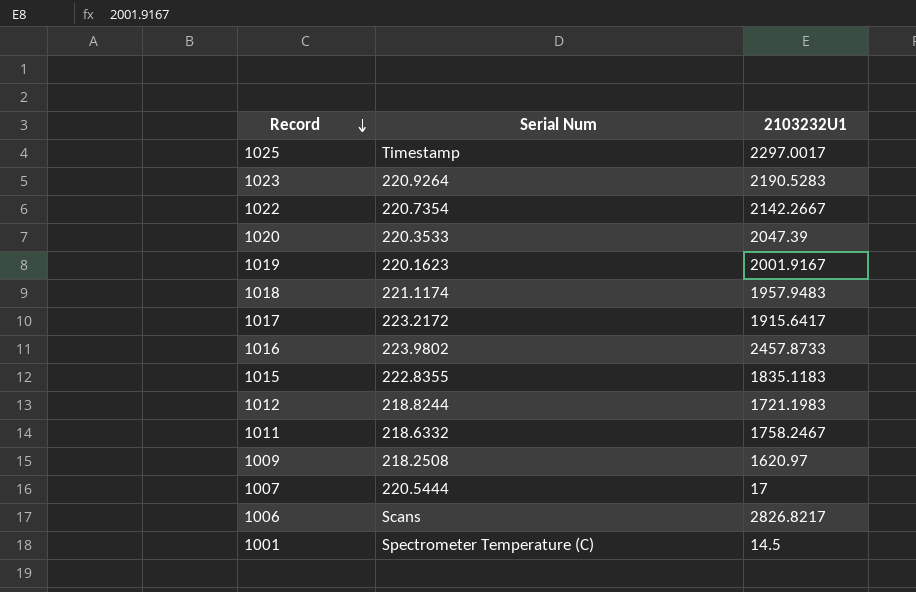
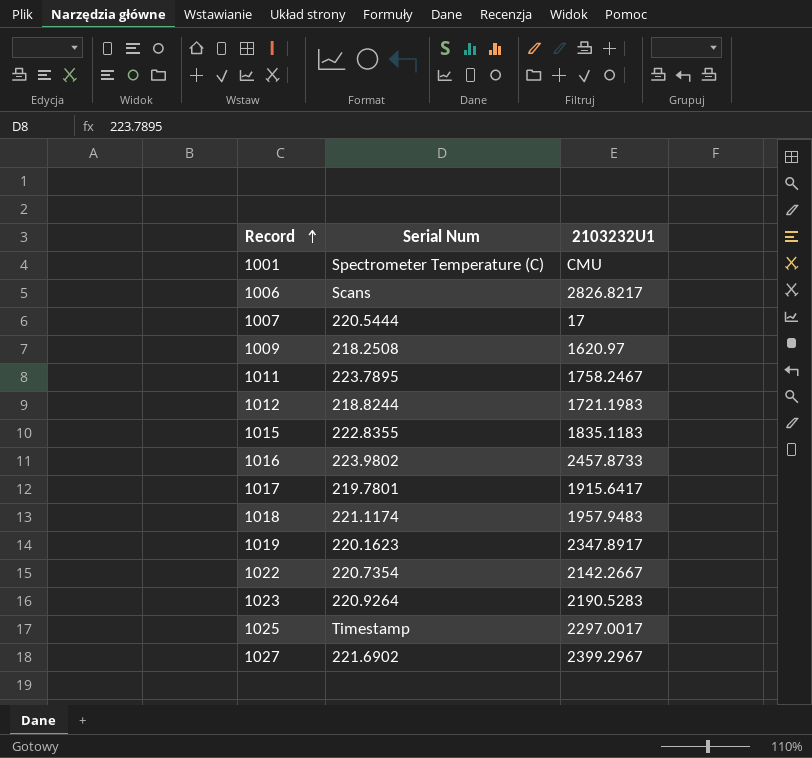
row order: Record descending -> Record ascending
row 1020: 220.3533 | 2047.39 -> none
1001 | 2103232U1: 14.5 -> CMU
1011 | Serial Num: 218.6332 -> 223.7895
1017 | Serial Num: 223.2172 -> 219.7801
1019 | 2103232U1: 2001.9167 -> 2347.8917
row 1027: none -> 221.6902 | 2399.2967

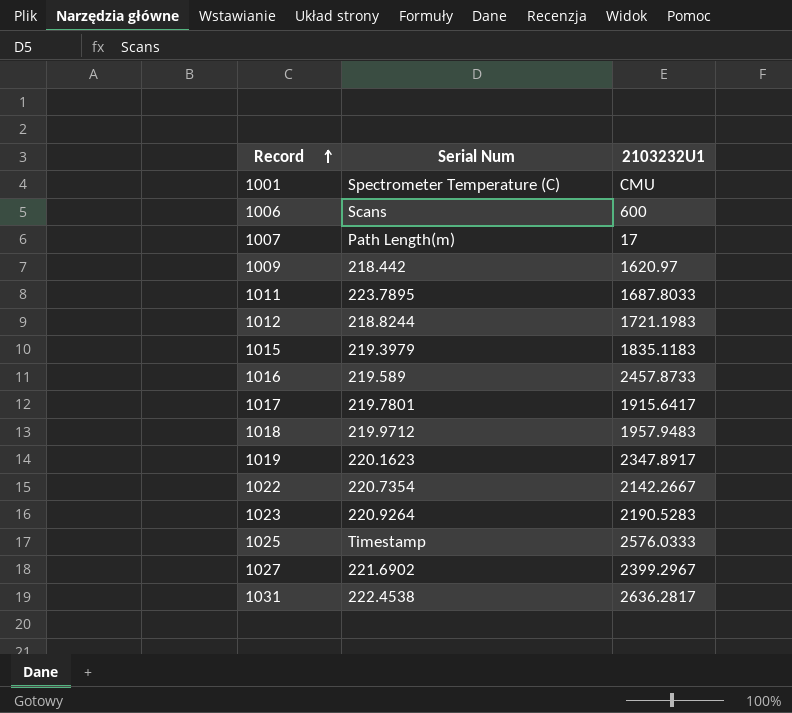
1006 | 2103232U1: 2826.8217 -> 600
1007 | Serial Num: 220.5444 -> Path Length(m)
1009 | Serial Num: 218.2508 -> 218.442
1011 | 2103232U1: 1758.2467 -> 1687.8033
1015 | Serial Num: 222.8355 -> 219.3979
1016 | Serial Num: 223.9802 -> 219.589
1018 | Serial Num: 221.1174 -> 219.9712
1025 | 2103232U1: 2297.0017 -> 2576.0333
row 1031: none -> 222.4538 | 2636.2817

